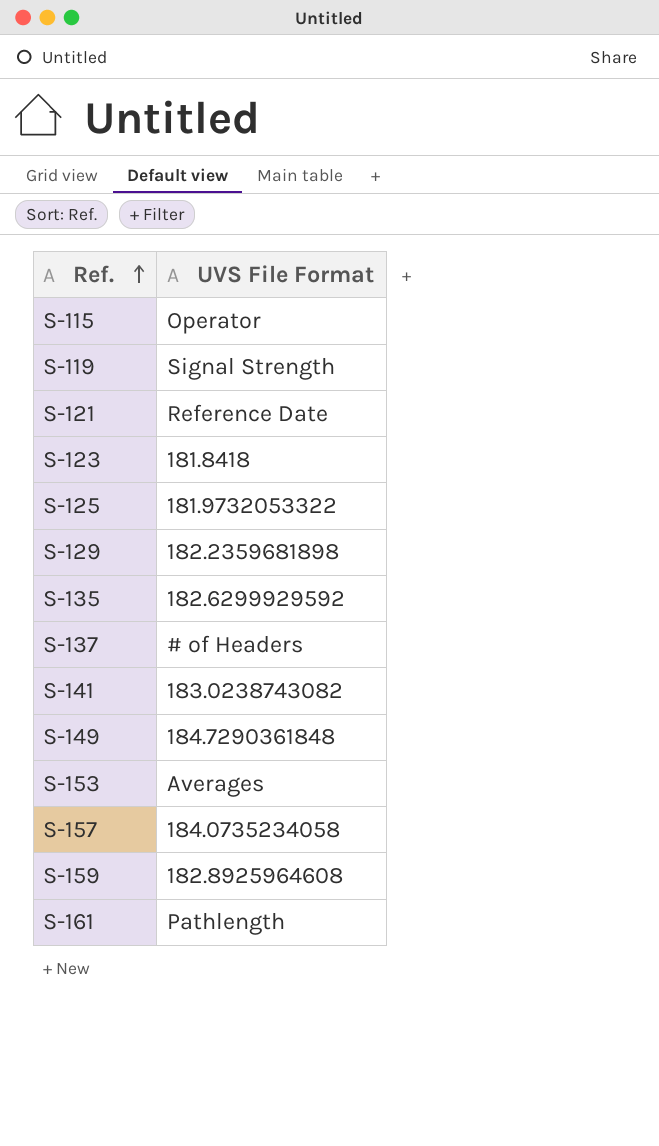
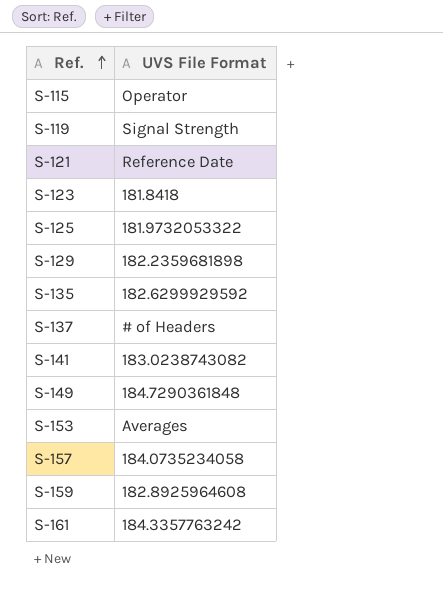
S-161 | UVS File Format: Pathlength -> 184.3357763242

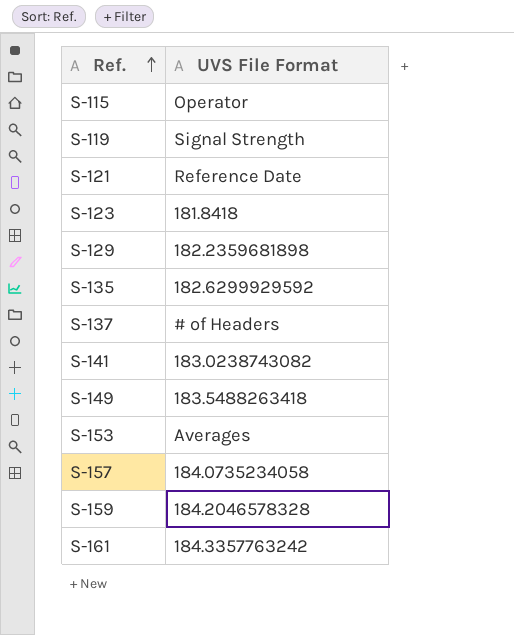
row S-125: 181.9732053322 -> none
S-149 | UVS File Format: 184.7290361848 -> 183.5488263418
S-159 | UVS File Format: 182.8925964608 -> 184.2046578328

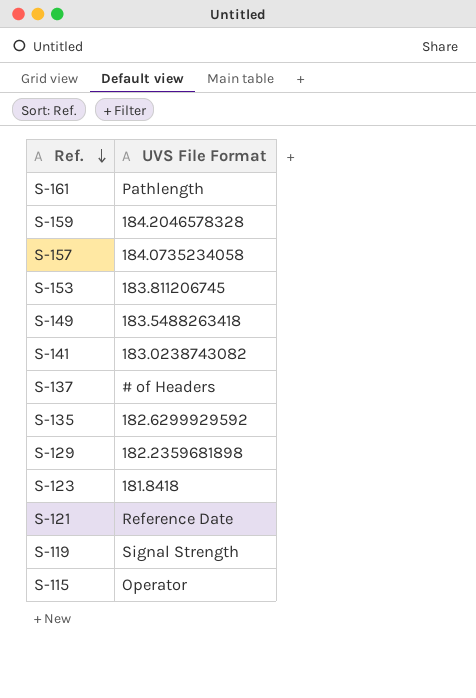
row order: Ref. ascending -> Ref. descending
S-161 | UVS File Format: 184.3357763242 -> Pathlength
S-153 | UVS File Format: Averages -> 183.811206745

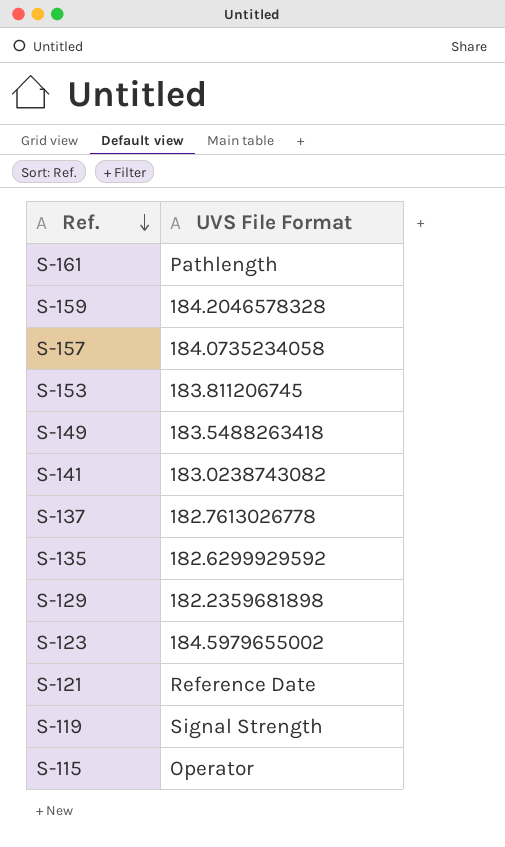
S-137 | UVS File Format: # of Headers -> 182.7613026778
S-123 | UVS File Format: 181.8418 -> 184.5979655002

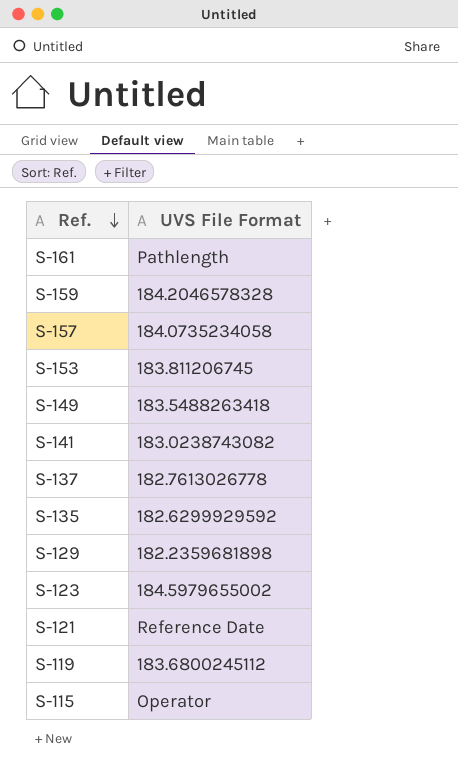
S-119 | UVS File Format: Signal Strength -> 183.6800245112

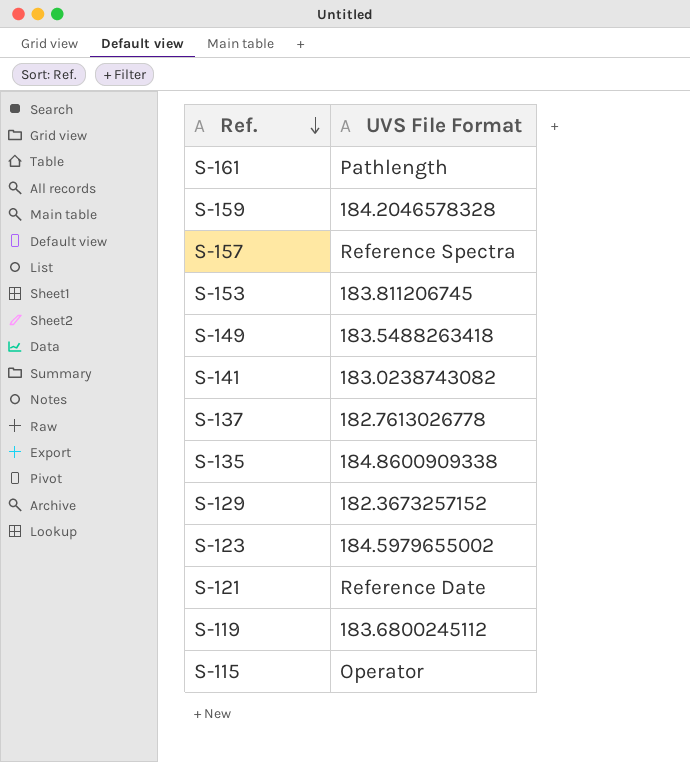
S-157 | UVS File Format: 184.0735234058 -> Reference Spectra
S-135 | UVS File Format: 182.6299929592 -> 184.8600909338
S-129 | UVS File Format: 182.2359681898 -> 182.3673257152

